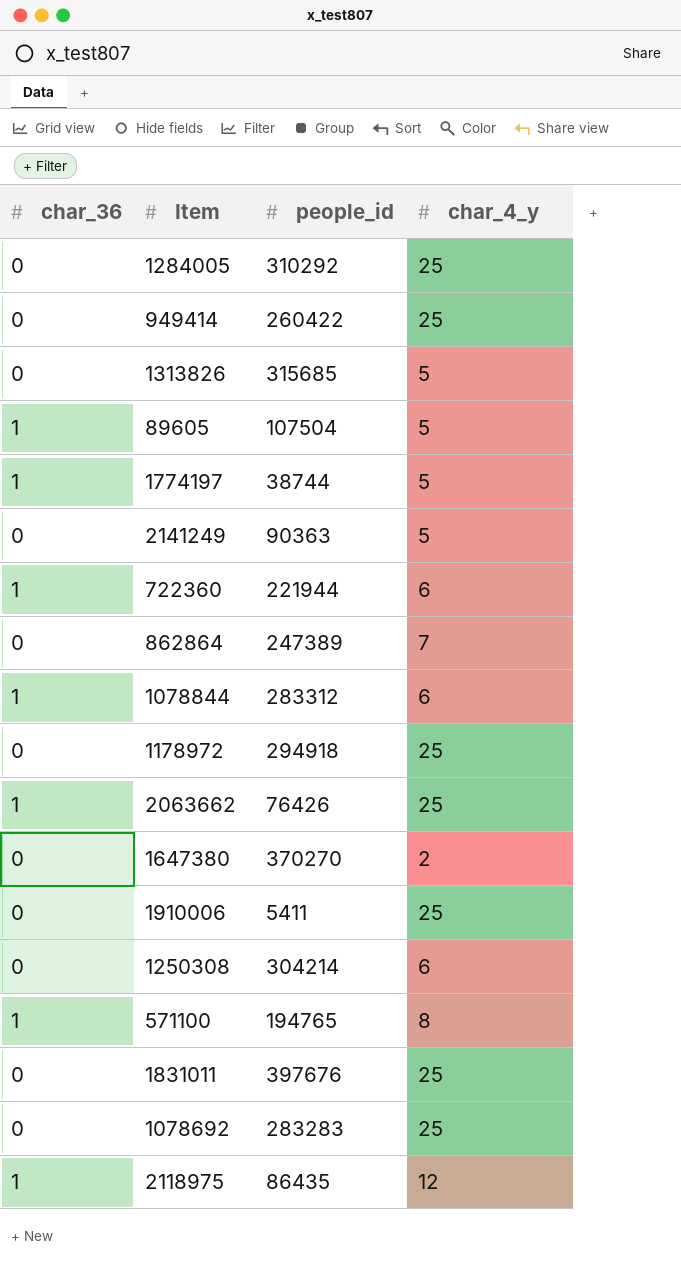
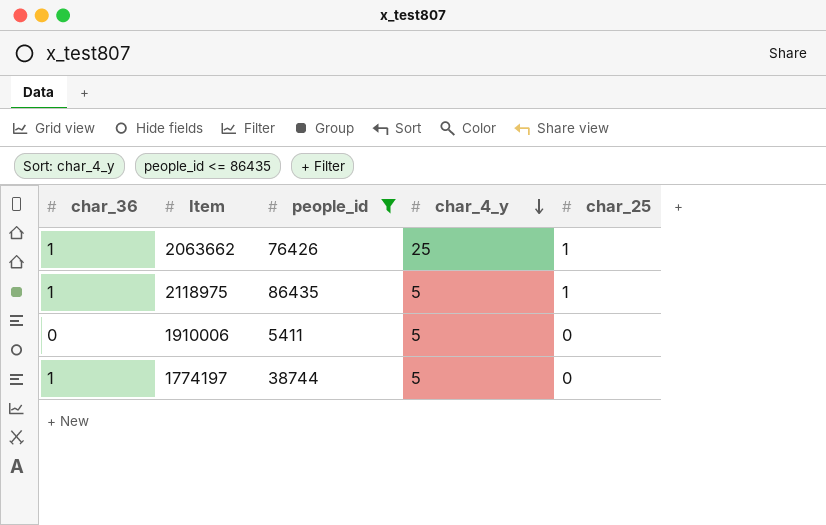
filter: none -> people_id <= 86435
row order: none -> char_4_y descending
column char_25 | position: none -> 5
2118975 | char_4_y: 12 -> 5
1910006 | char_4_y: 25 -> 5

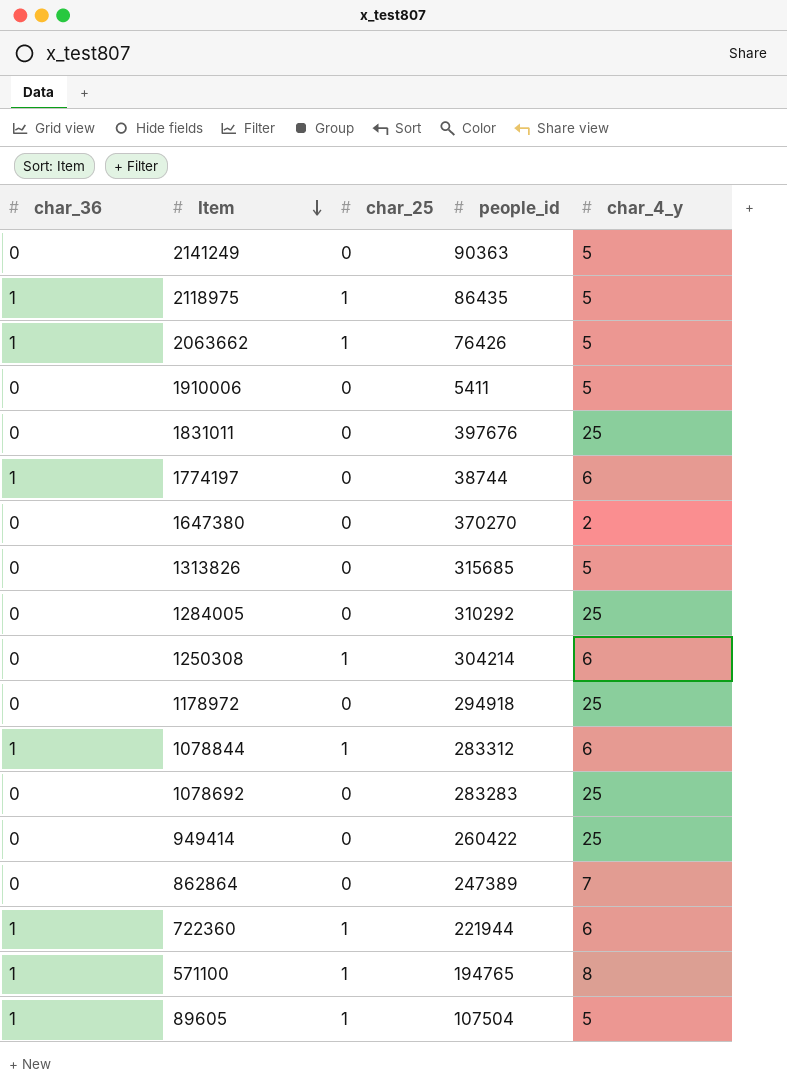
filter: people_id <= 86435 -> none
row order: char_4_y descending -> Item descending
column char_25 | position: 5 -> 3
2063662 | char_4_y: 25 -> 5
1774197 | char_4_y: 5 -> 6

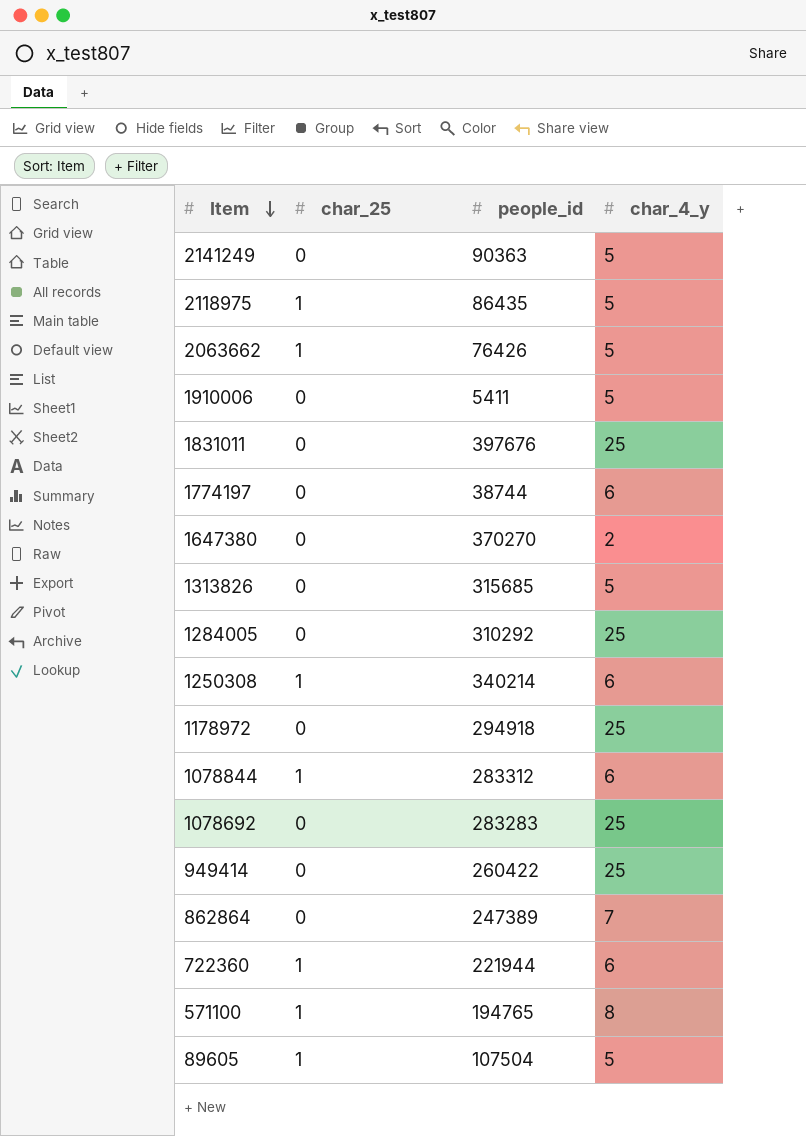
column char_36 | position: 1 -> none
1250308 | people_id: 304214 -> 340214

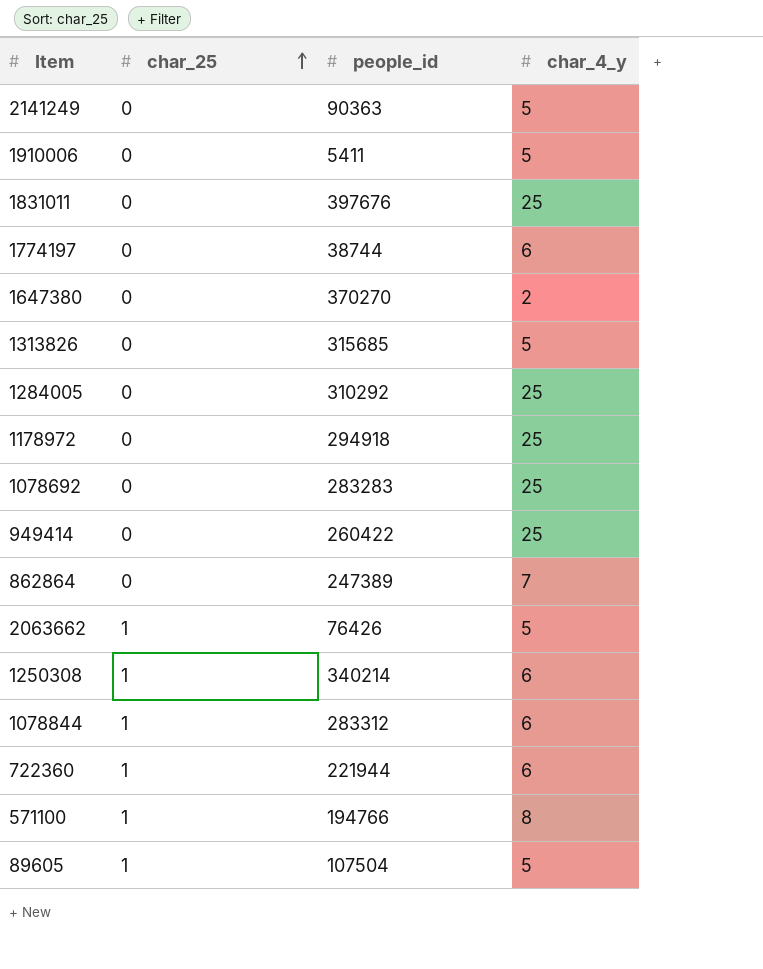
row order: Item descending -> char_25 ascending
row 2118975: 1 | 86435 | 5 -> none
571100 | people_id: 194765 -> 194766

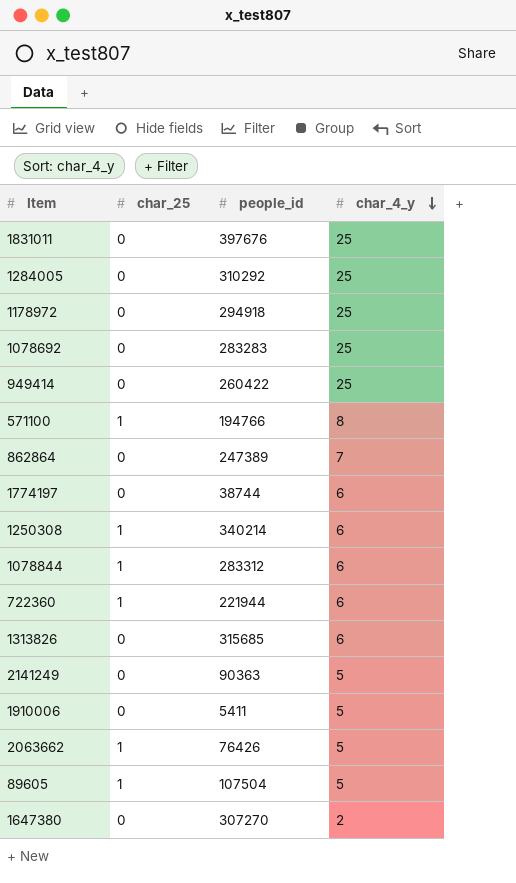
row order: char_25 ascending -> char_4_y descending
1313826 | char_4_y: 5 -> 6
1647380 | people_id: 370270 -> 307270

